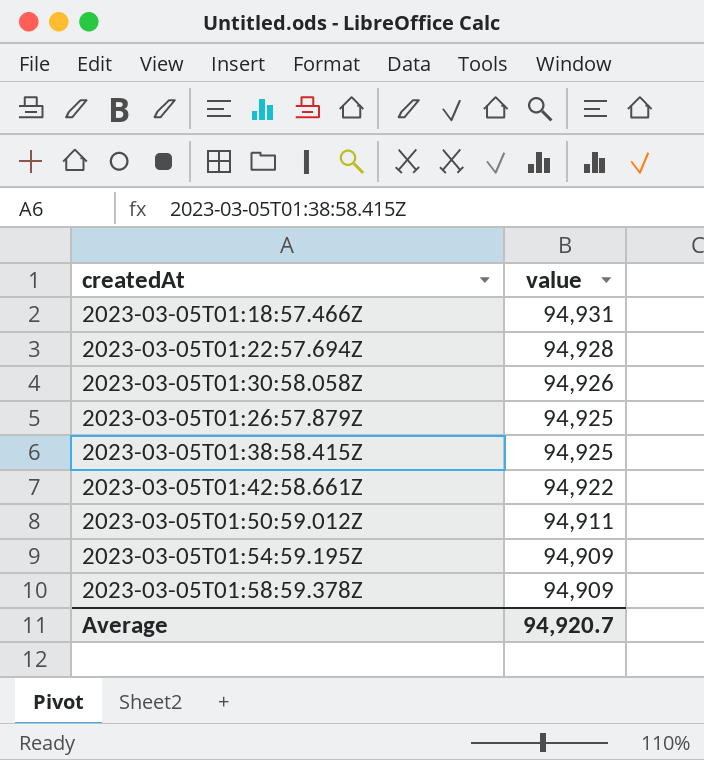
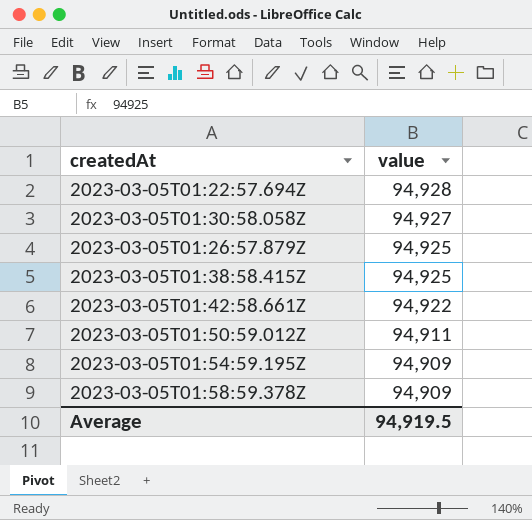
row 2023-03-05T01:18:57.466Z: 94,931 -> none
2023-03-05T01:30:58.058Z | value: 94,926 -> 94,927
Average | value: 94,920.7 -> 94,919.5

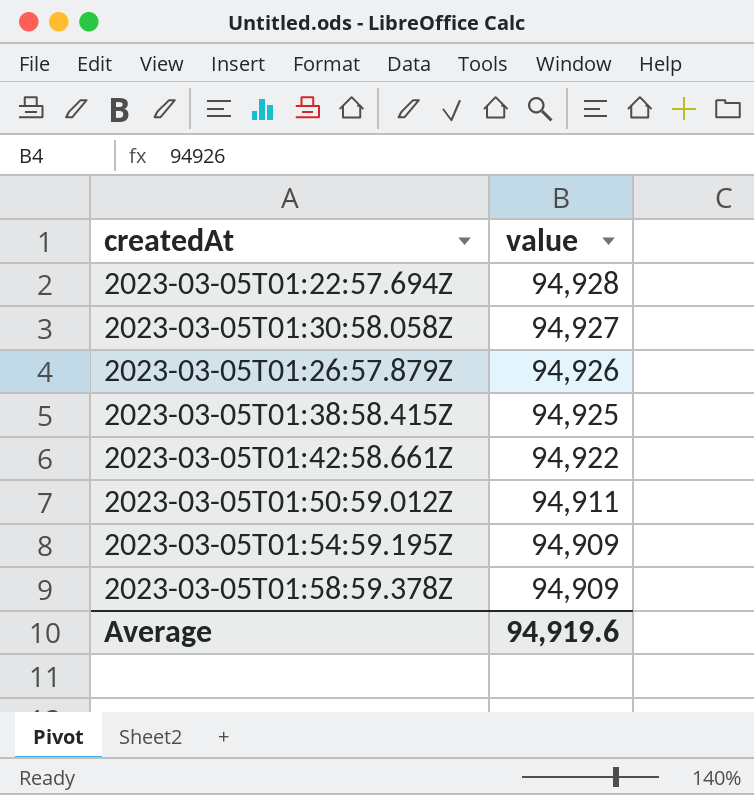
2023-03-05T01:26:57.879Z | value: 94,925 -> 94,926
Average | value: 94,919.5 -> 94,919.6

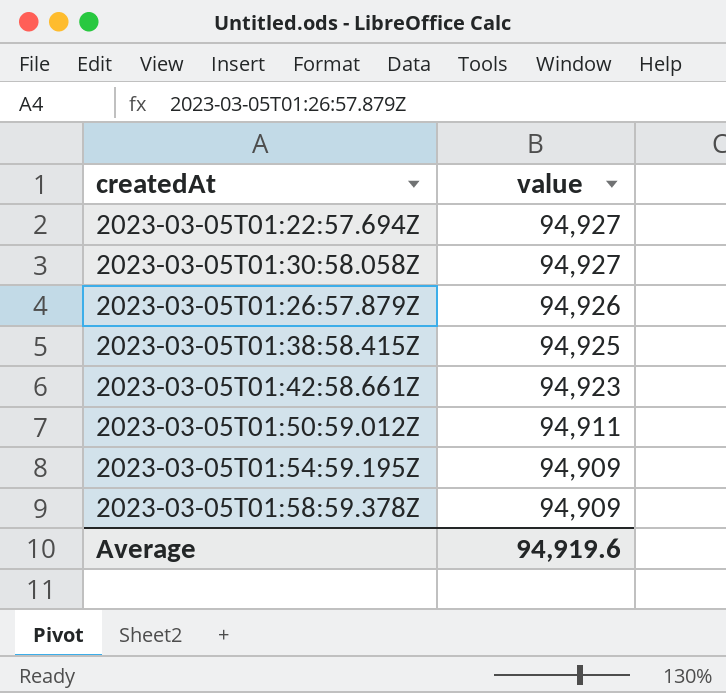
2023-03-05T01:22:57.694Z | value: 94,928 -> 94,927
2023-03-05T01:42:58.661Z | value: 94,922 -> 94,923

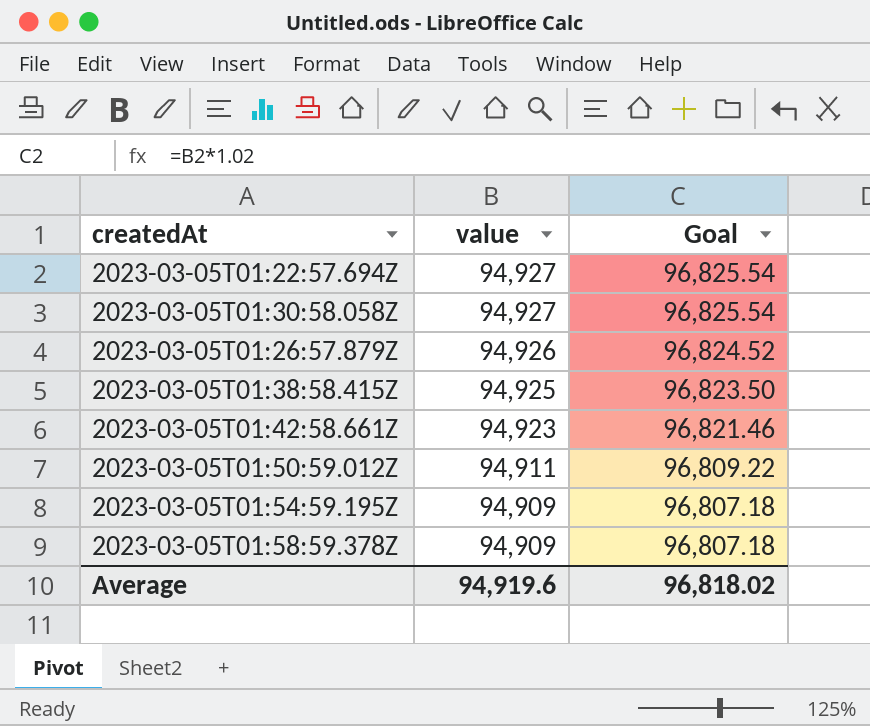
column Goal | formula: none -> [value] * 1.02

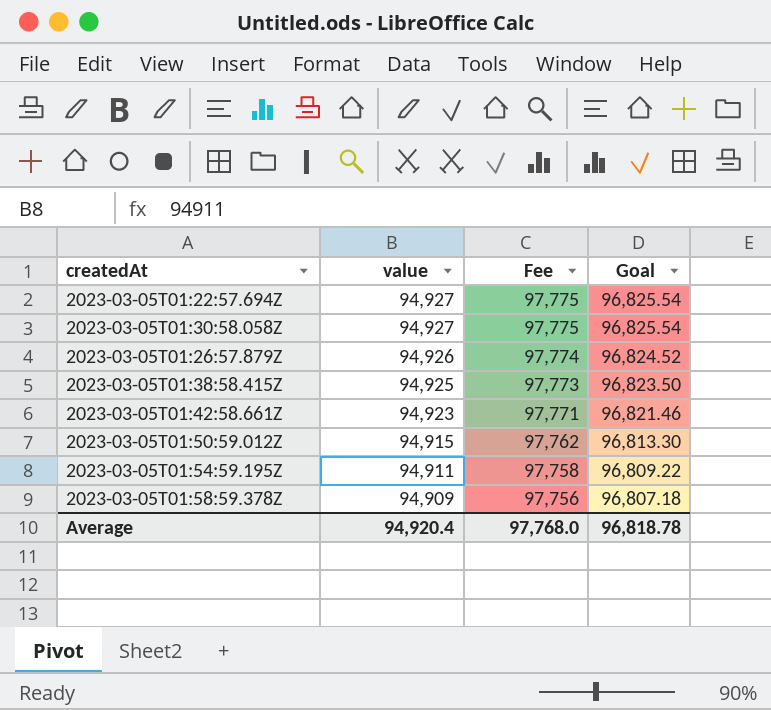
column Fee | formula: none -> [value] * 1.03
2023-03-05T01:50:59.012Z | value: 94,911 -> 94,915
2023-03-05T01:50:59.012Z | Goal: 96,809.22 -> 96,813.30
2023-03-05T01:54:59.195Z | value: 94,909 -> 94,911
2023-03-05T01:54:59.195Z | Goal: 96,807.18 -> 96,809.22
Average | value: 94,919.6 -> 94,920.4
Average | Goal: 96,818.02 -> 96,818.78

